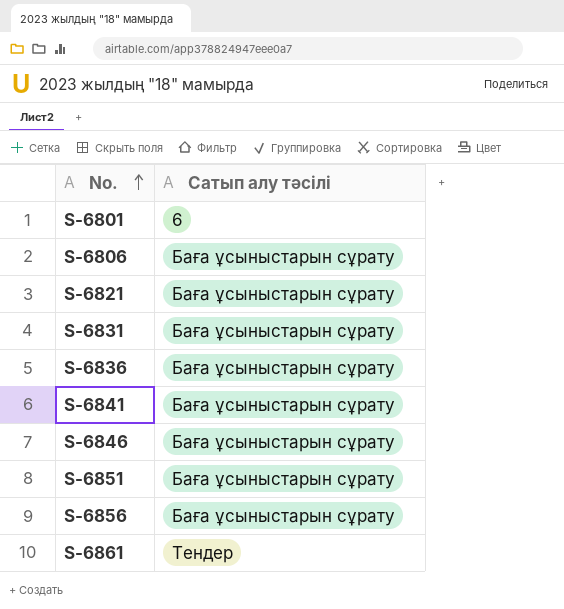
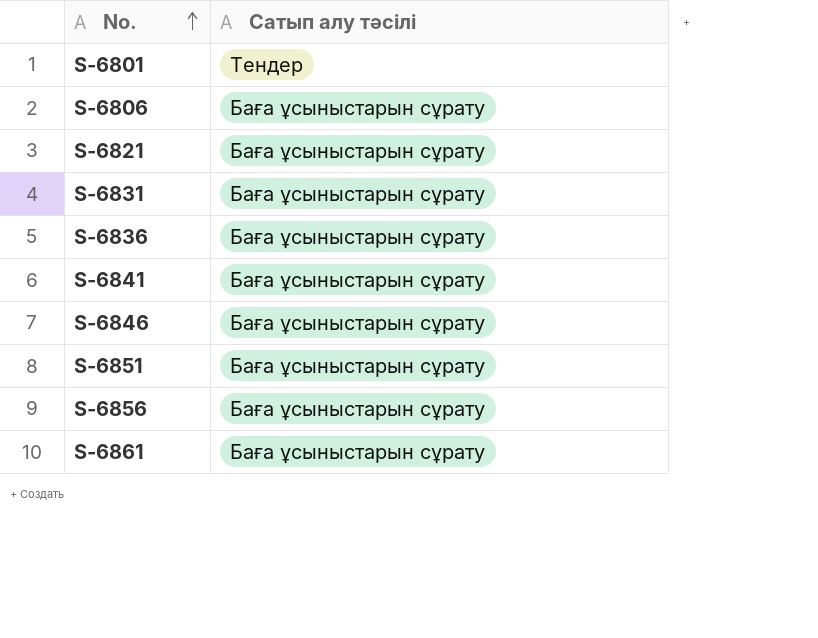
S-6801 | Сатып алу тәсілі: 6 -> Тендер
S-6861 | Сатып алу тәсілі: Тендер -> Баға ұсыныстарын сұрату

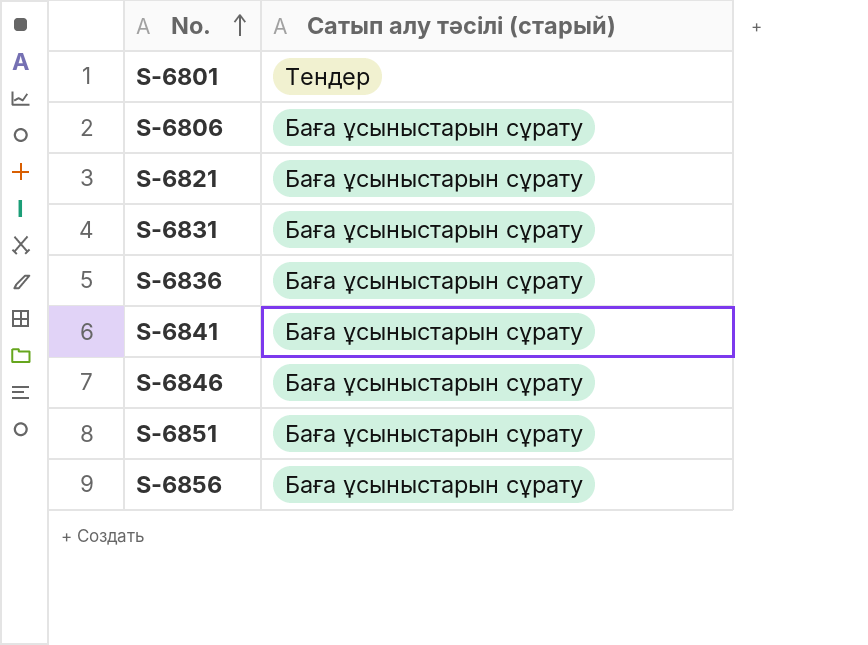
column name: Сатып алу тәсілі -> Сатып алу тәсілі (старый)
row S-6861: Баға ұсыныстарын сұрату -> none

